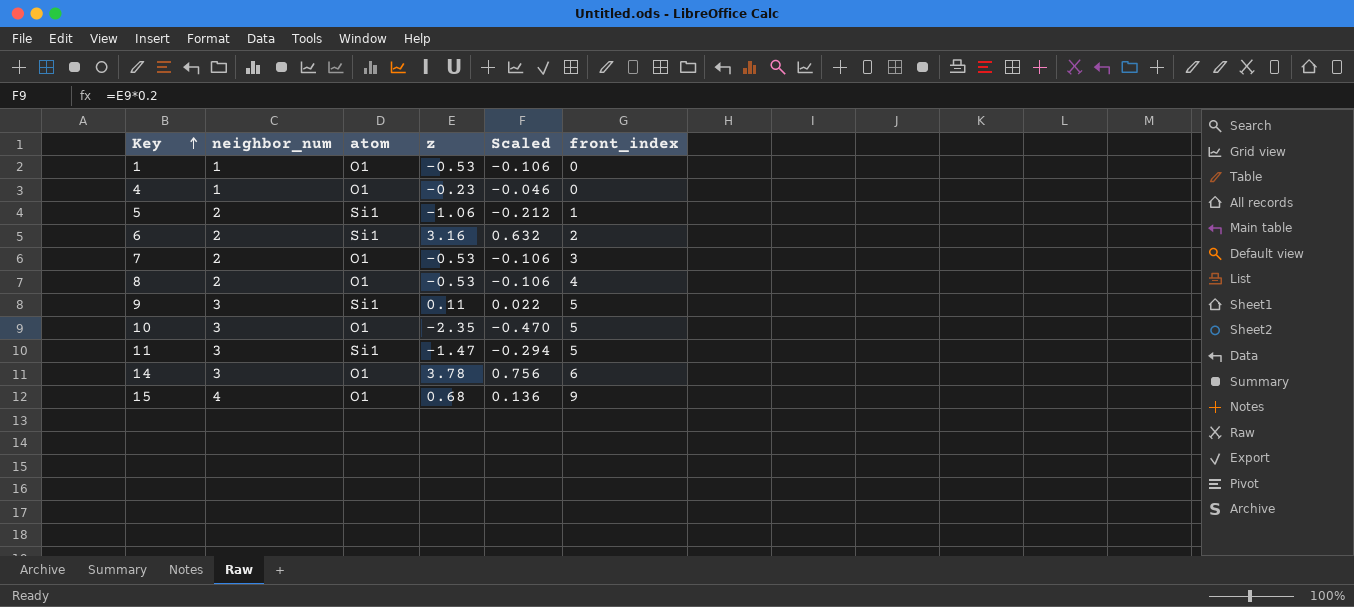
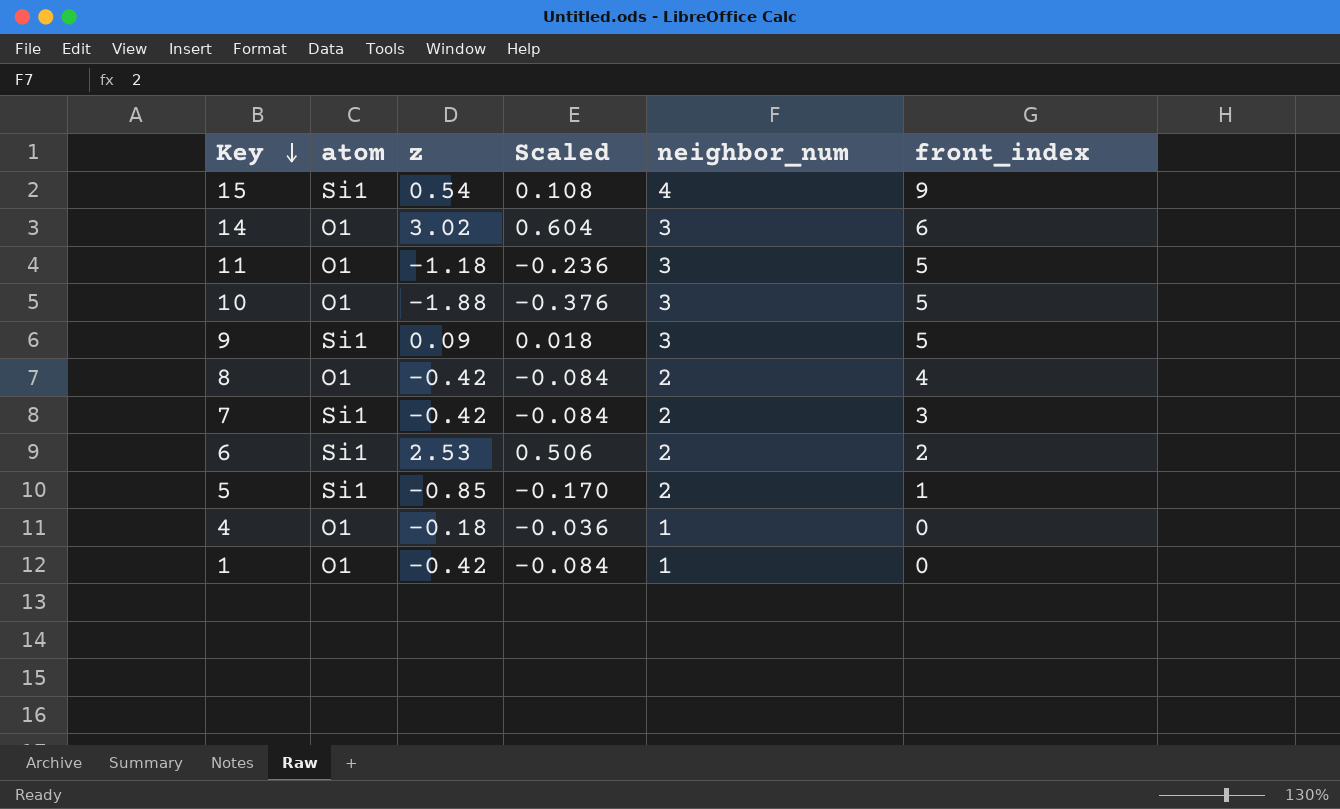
row order: Key ascending -> Key descending
column neighbor_num | position: 2 -> 5
15 | atom: O1 -> Si1
15 | z: 0.68 -> 0.54
15 | Scaled: 0.136 -> 0.108
14 | z: 3.78 -> 3.02
14 | Scaled: 0.756 -> 0.604
11 | atom: Si1 -> O1
11 | z: -1.47 -> -1.18
11 | Scaled: -0.294 -> -0.236
10 | z: -2.35 -> -1.88
10 | Scaled: -0.470 -> -0.376
9 | z: 0.11 -> 0.09
9 | Scaled: 0.022 -> 0.018
8 | z: -0.53 -> -0.42
8 | Scaled: -0.106 -> -0.084
7 | atom: O1 -> Si1
7 | z: -0.53 -> -0.42
7 | Scaled: -0.106 -> -0.084
6 | z: 3.16 -> 2.53
6 | Scaled: 0.632 -> 0.506
5 | z: -1.06 -> -0.85
5 | Scaled: -0.212 -> -0.170
4 | z: -0.23 -> -0.18
4 | Scaled: -0.046 -> -0.036
1 | z: -0.53 -> -0.42
1 | Scaled: -0.106 -> -0.084

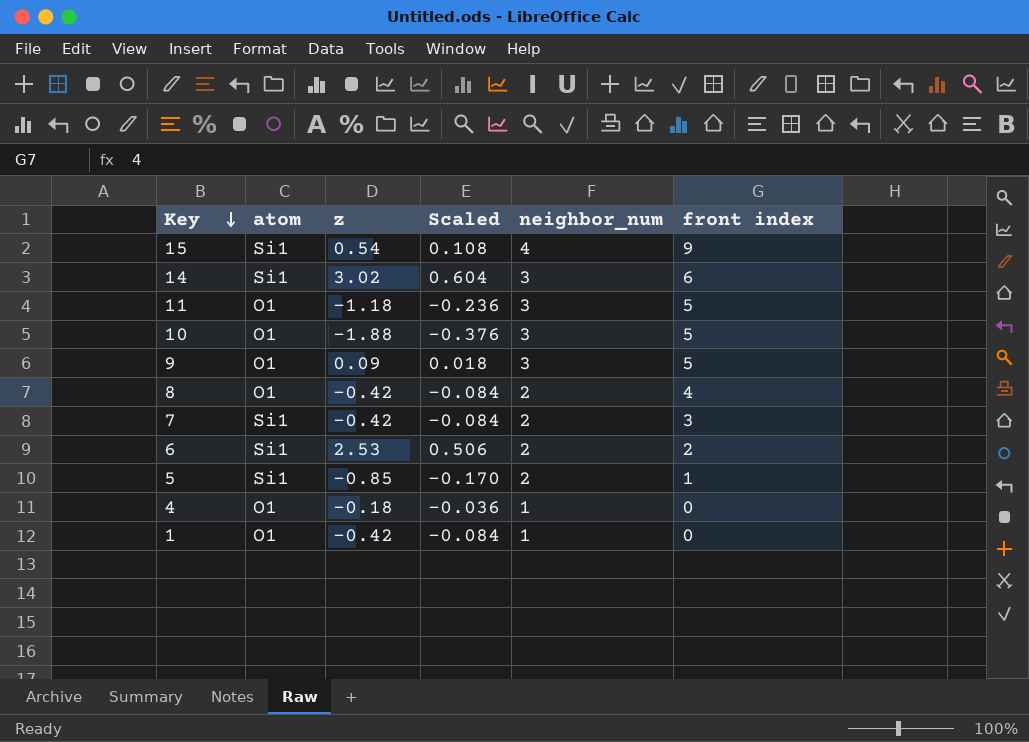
column name: front_index -> front index
14 | atom: O1 -> Si1
9 | atom: Si1 -> O1

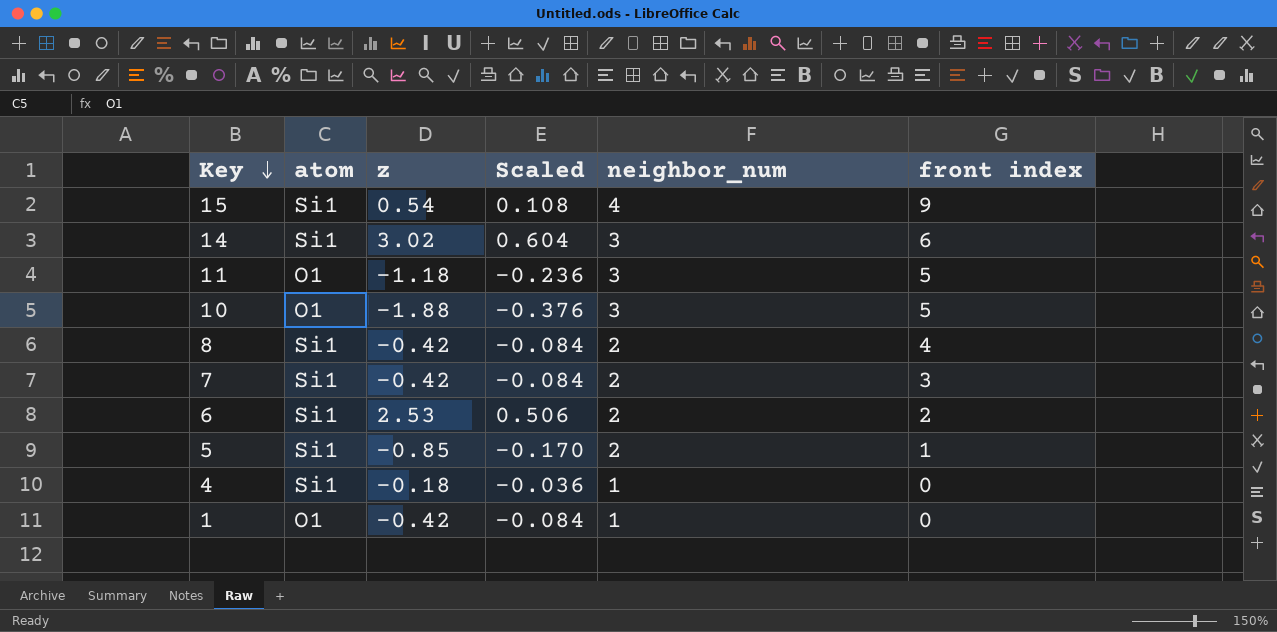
row 9: O1 | 0.09 | 0.018 | 3 | 5 -> none
8 | atom: O1 -> Si1
4 | atom: O1 -> Si1

